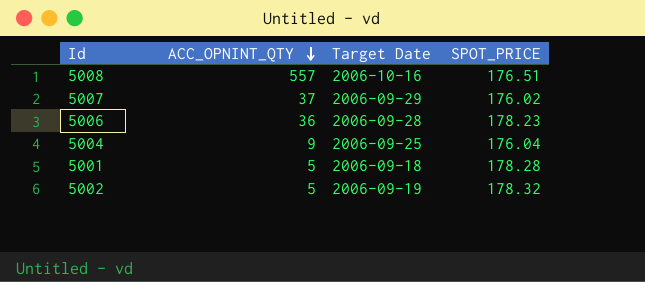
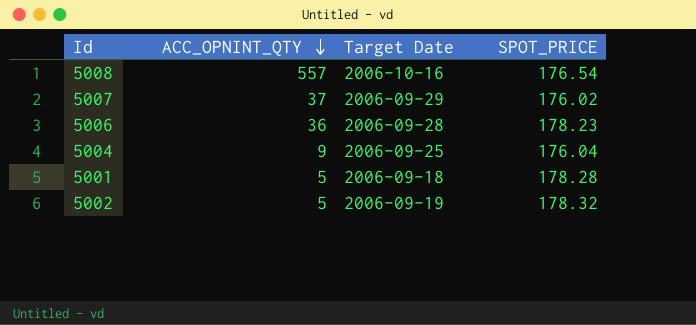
5008 | SPOT_PRICE: 176.51 -> 176.54

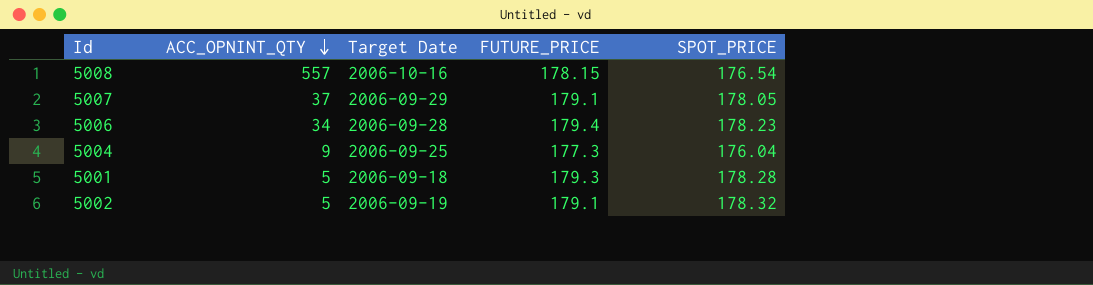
column FUTURE_PRICE | position: none -> 4
5007 | SPOT_PRICE: 176.02 -> 178.05
5006 | ACC_OPNINT_QTY: 36 -> 34

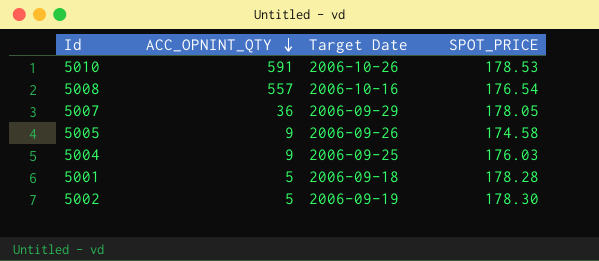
column FUTURE_PRICE | position: 4 -> none
row 5006: 34 | 2006-09-28 | 179.4 | 178.23 -> none
row 5010: none -> 591 | 2006-10-26 | 178.53
5007 | ACC_OPNINT_QTY: 37 -> 36
row 5005: none -> 9 | 2006-09-26 | 174.58
5004 | SPOT_PRICE: 176.04 -> 176.03
5002 | SPOT_PRICE: 178.32 -> 178.30

